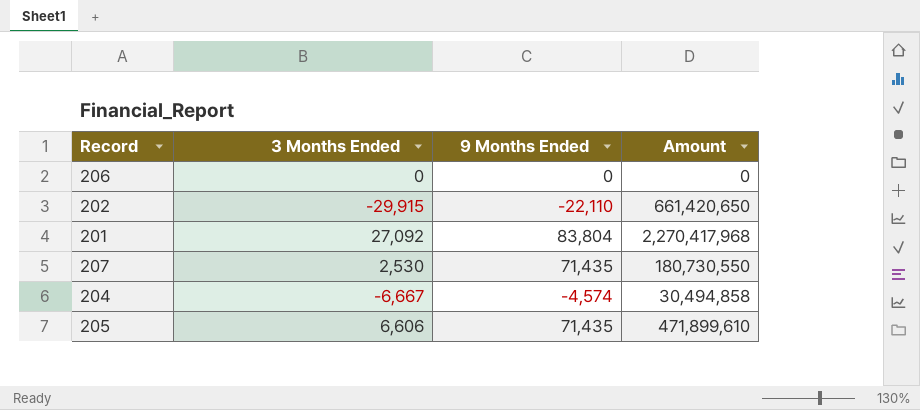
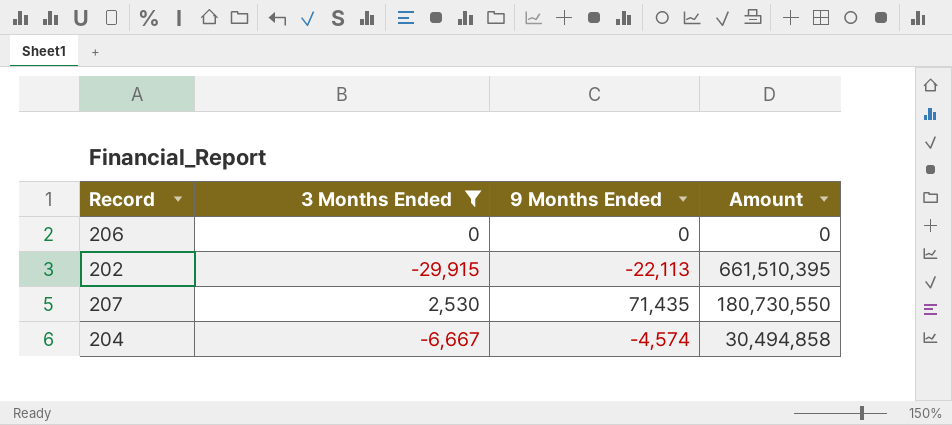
filter: none -> 3 Months Ended <= 2,530
202 | 9 Months Ended: -22,110 -> -22,113
202 | Amount: 661,420,650 -> 661,510,395

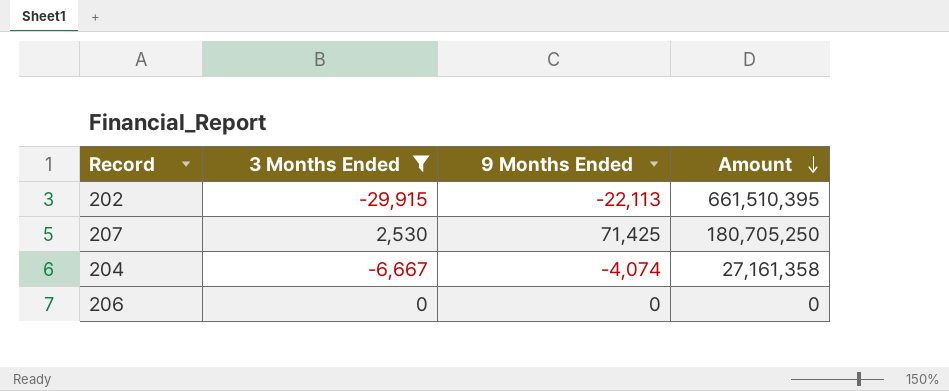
row order: none -> Amount descending
207 | 9 Months Ended: 71,435 -> 71,425
207 | Amount: 180,730,550 -> 180,705,250
204 | 9 Months Ended: -4,574 -> -4,074
204 | Amount: 30,494,858 -> 27,161,358

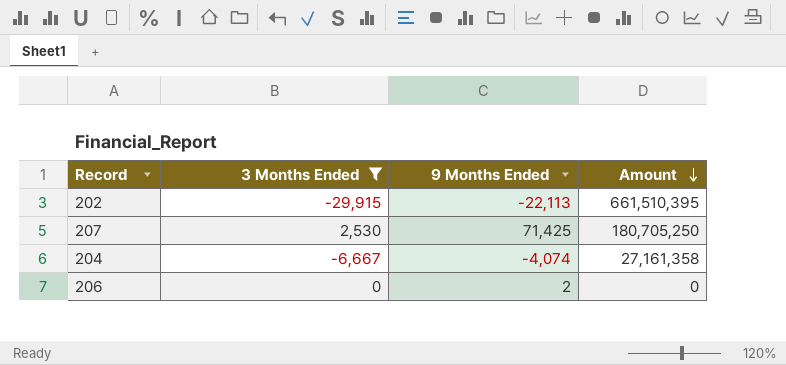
206 | 9 Months Ended: 0 -> 2

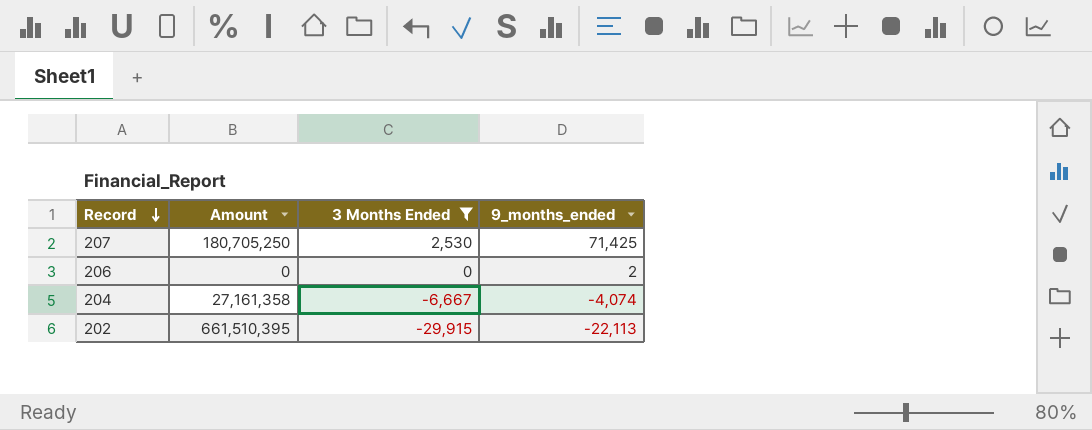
row order: Amount descending -> Record descending
column Amount | position: 4 -> 2
column name: 9 Months Ended -> 9_months_ended

